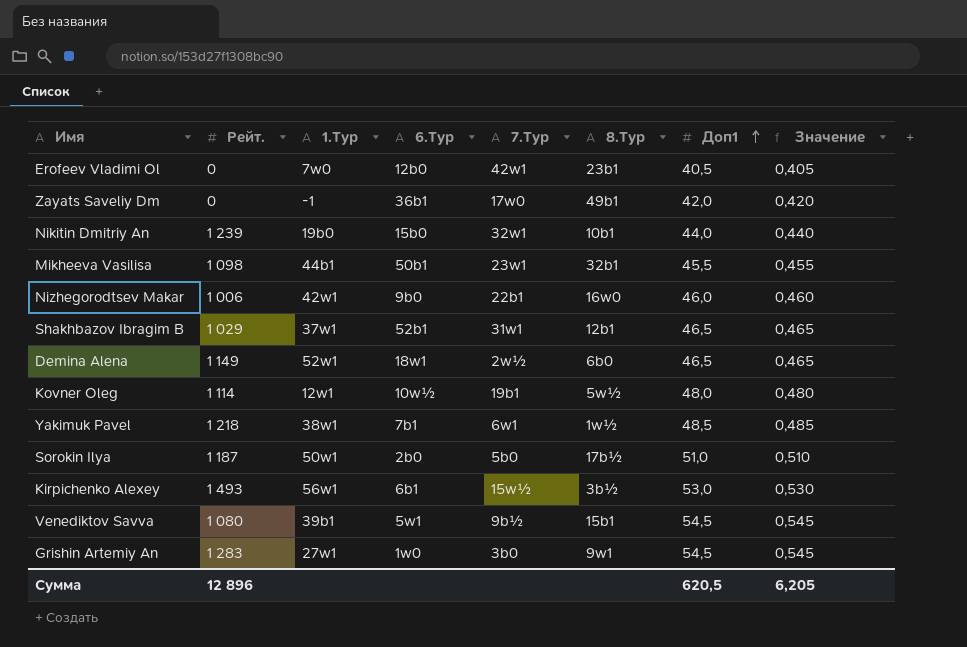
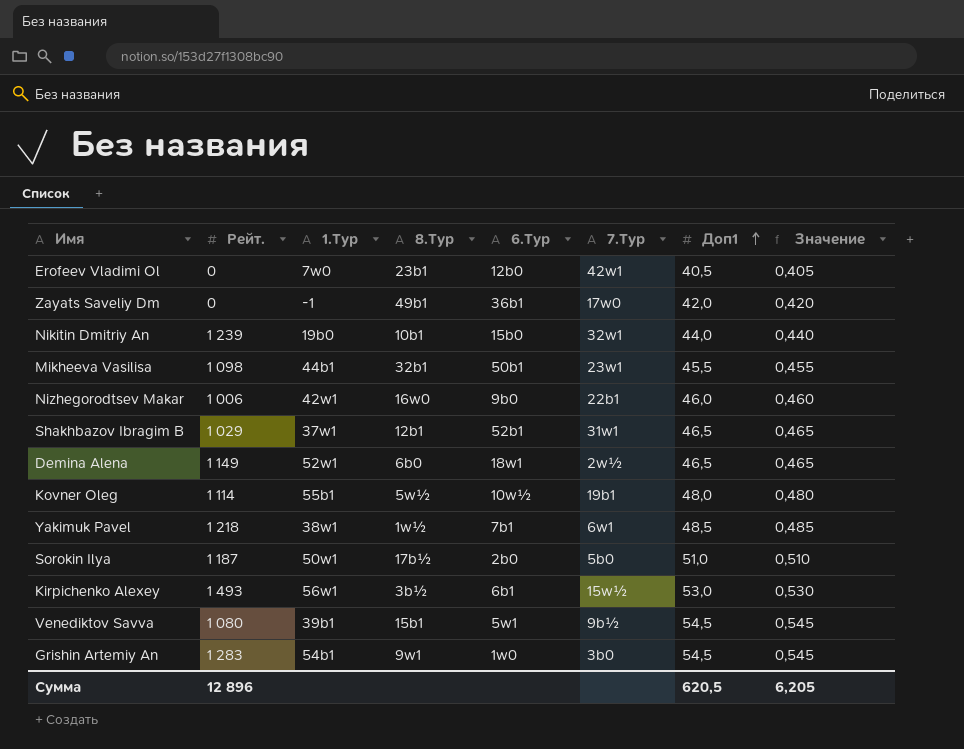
column 8.Тур | position: 6 -> 4
Kovner Oleg | 1.Тур: 12w1 -> 55b1
Grishin Artemiy An | 1.Тур: 27w1 -> 54b1

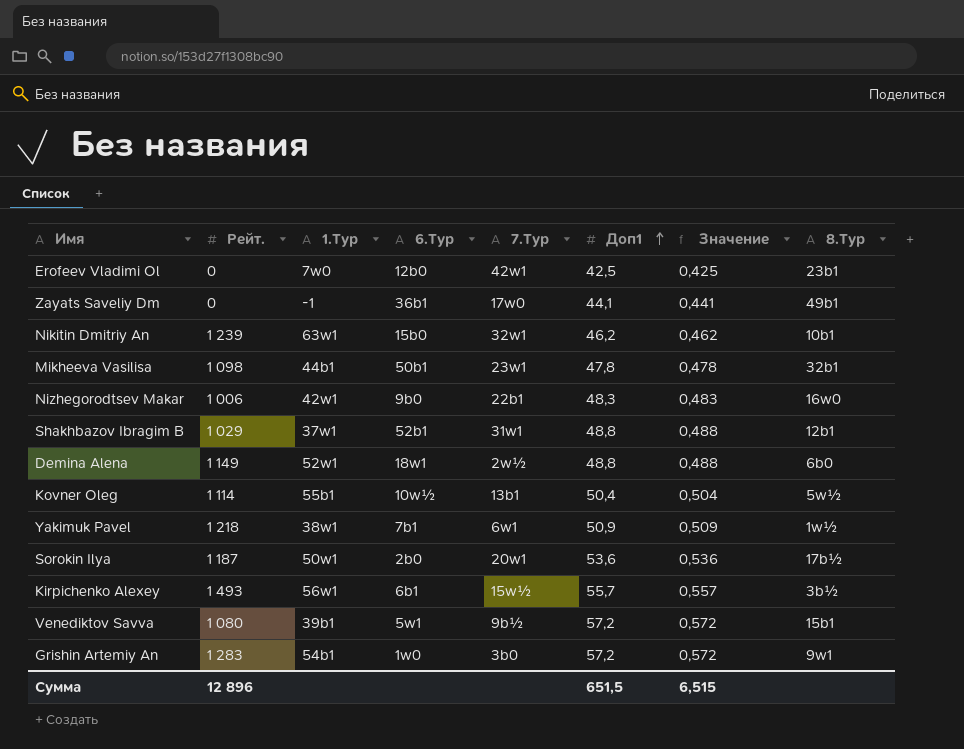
column 8.Тур | position: 4 -> 8
Erofeev Vladimi Ol | Доп1: 40,5 -> 42,5
Erofeev Vladimi Ol | Значение: 0,405 -> 0,425
Zayats Saveliy Dm | Доп1: 42,0 -> 44,1
Zayats Saveliy Dm | Значение: 0,420 -> 0,441
Nikitin Dmitriy An | 1.Тур: 19b0 -> 63w1
Nikitin Dmitriy An | Доп1: 44,0 -> 46,2
Nikitin Dmitriy An | Значение: 0,440 -> 0,462
Mikheeva Vasilisa | Доп1: 45,5 -> 47,8
Mikheeva Vasilisa | Значение: 0,455 -> 0,478
Nizhegorodtsev Makar | Доп1: 46,0 -> 48,3
Nizhegorodtsev Makar | Значение: 0,460 -> 0,483
Shakhbazov Ibragim B | Доп1: 46,5 -> 48,8
Shakhbazov Ibragim B | Значение: 0,465 -> 0,488
Demina Alena | Доп1: 46,5 -> 48,8
Demina Alena | Значение: 0,465 -> 0,488
Kovner Oleg | 7.Тур: 19b1 -> 13b1
Kovner Oleg | Доп1: 48,0 -> 50,4
Kovner Oleg | Значение: 0,480 -> 0,504
Yakimuk Pavel | Доп1: 48,5 -> 50,9
Yakimuk Pavel | Значение: 0,485 -> 0,509
Sorokin Ilya | 7.Тур: 5b0 -> 20w1
Sorokin Ilya | Доп1: 51,0 -> 53,6
Sorokin Ilya | Значение: 0,510 -> 0,536
Kirpichenko Alexey | Доп1: 53,0 -> 55,7
Kirpichenko Alexey | Значение: 0,530 -> 0,557
Venediktov Savva | Доп1: 54,5 -> 57,2
Venediktov Savva | Значение: 0,545 -> 0,572
Grishin Artemiy An | Доп1: 54,5 -> 57,2
Grishin Artemiy An | Значение: 0,545 -> 0,572
Сумма | Доп1: 620,5 -> 651,5
Сумма | Значение: 6,205 -> 6,515

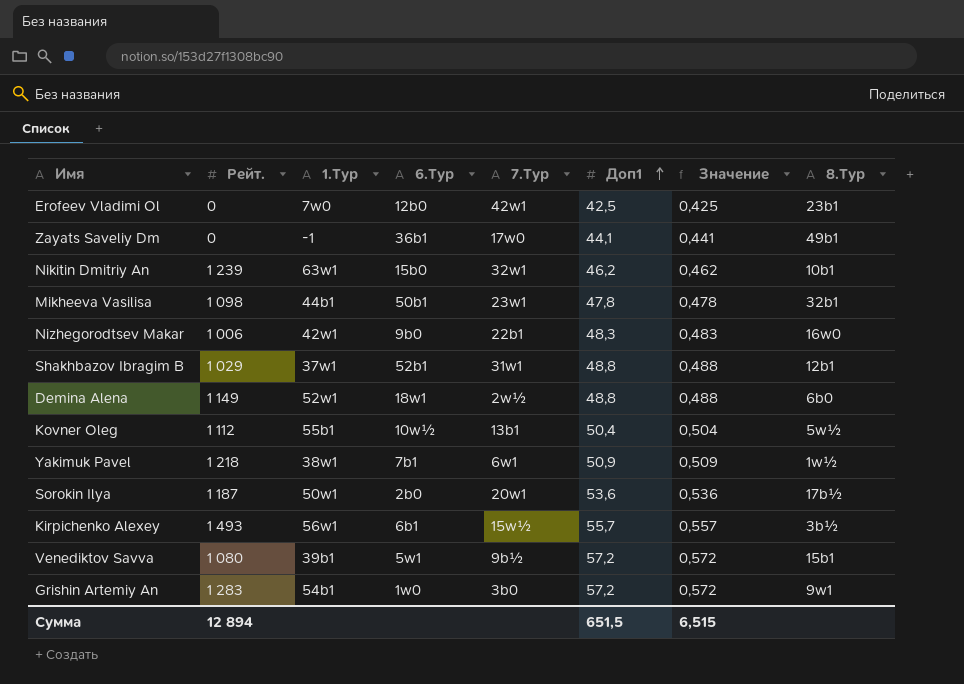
Kovner Oleg | Рейт.: 1 114 -> 1 112
Сумма | Рейт.: 12 896 -> 12 894

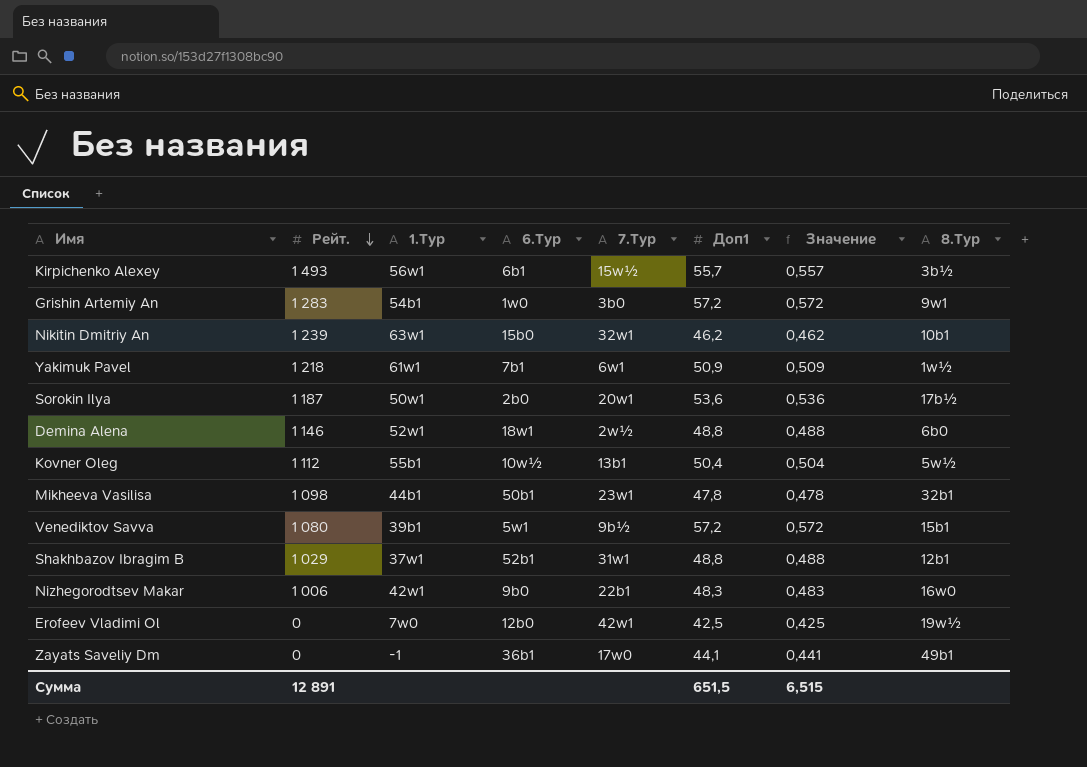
row order: Доп1 ascending -> Рейт. descending
Yakimuk Pavel | 1.Тур: 38w1 -> 61w1
Demina Alena | Рейт.: 1 149 -> 1 146
Erofeev Vladimi Ol | 8.Тур: 23b1 -> 19w½
Сумма | Рейт.: 12 894 -> 12 891

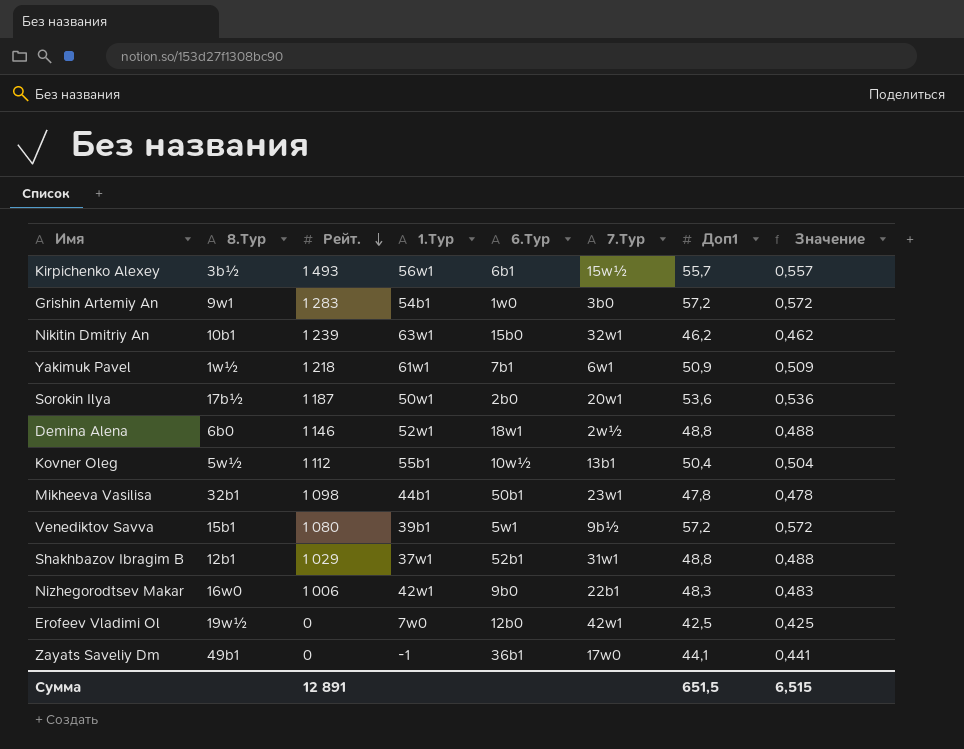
column 8.Тур | position: 8 -> 2

